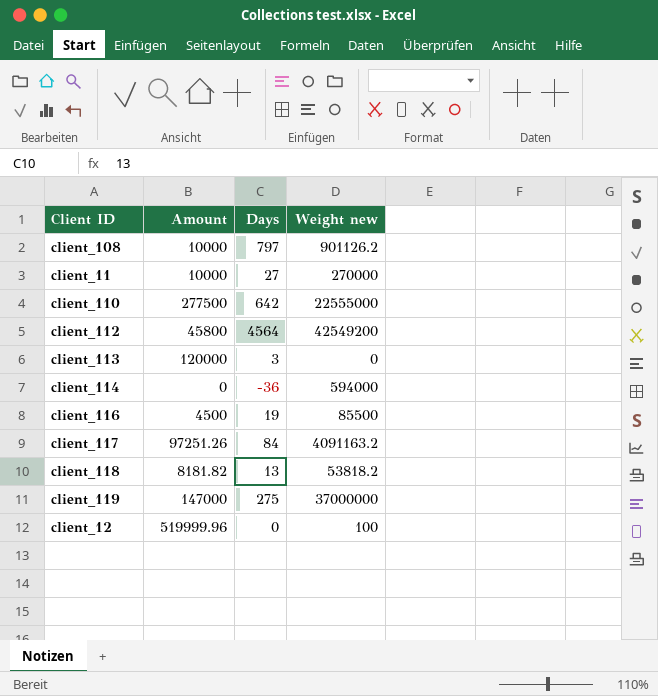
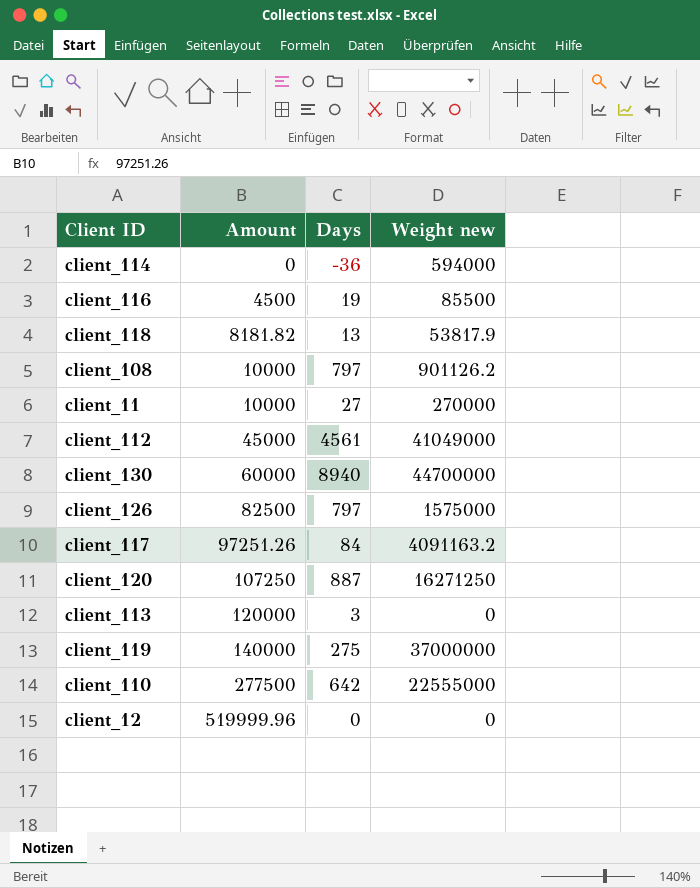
row order: none -> Amount ascending
client_118 | Weight new: 53818.2 -> 53817.9
client_112 | Amount: 45800 -> 45000
client_112 | Days: 4564 -> 4561
client_112 | Weight new: 42549200 -> 41049000
row client_130: none -> 60000 | 8940 | 44700000
row client_126: none -> 82500 | 797 | 1575000
row client_120: none -> 107250 | 887 | 16271250
client_119 | Amount: 147000 -> 140000
client_12 | Weight new: 100 -> 0

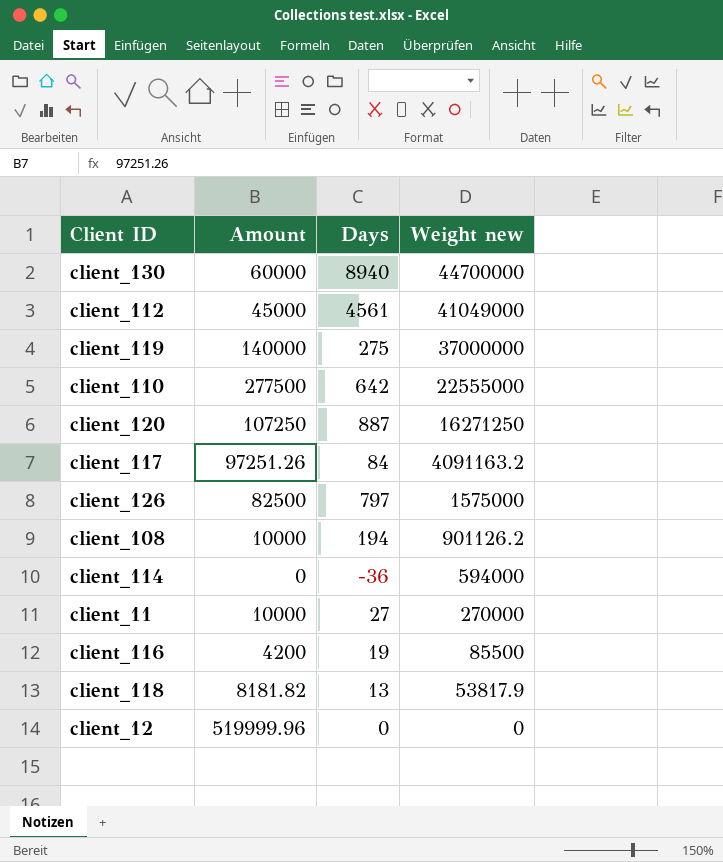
row order: Amount ascending -> Weight new descending
row client_113: 120000 | 3 | 0 -> none
client_108 | Days: 797 -> 194
client_116 | Amount: 4500 -> 4200

